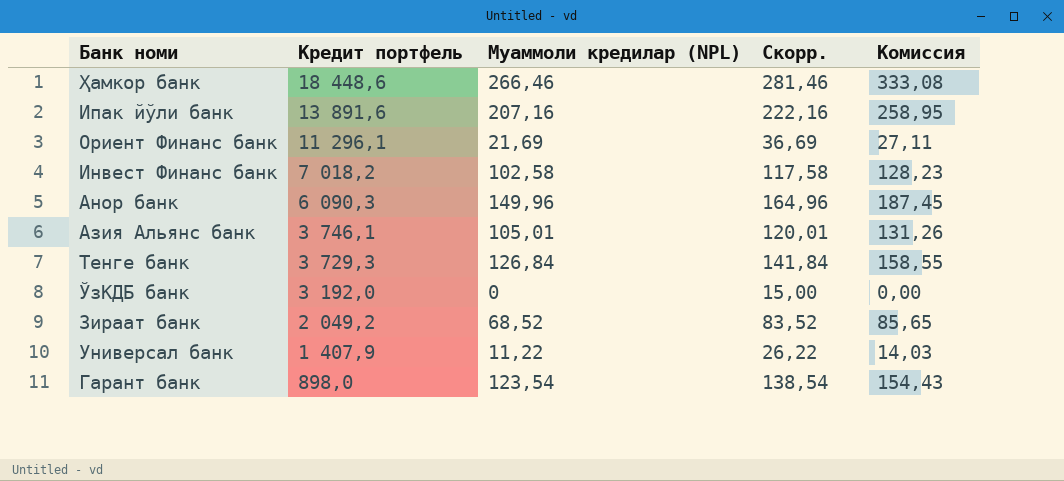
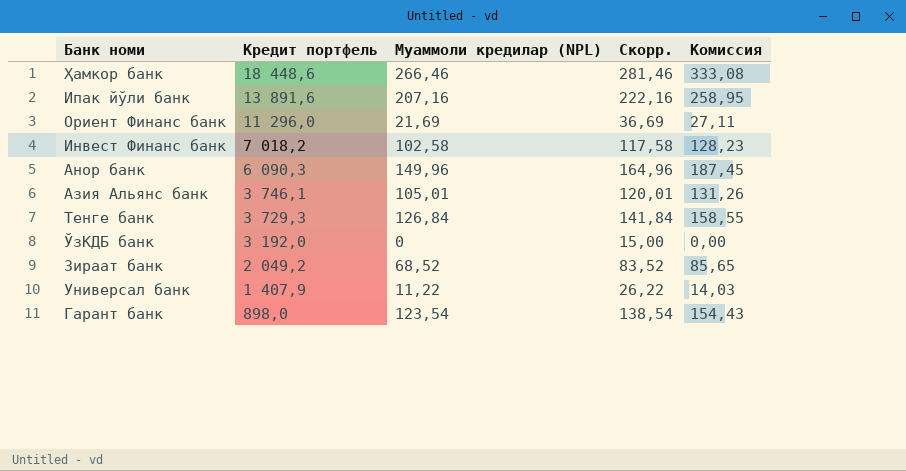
Ориент Финанс банк | Кредит портфель: 11 296,1 -> 11 296,0

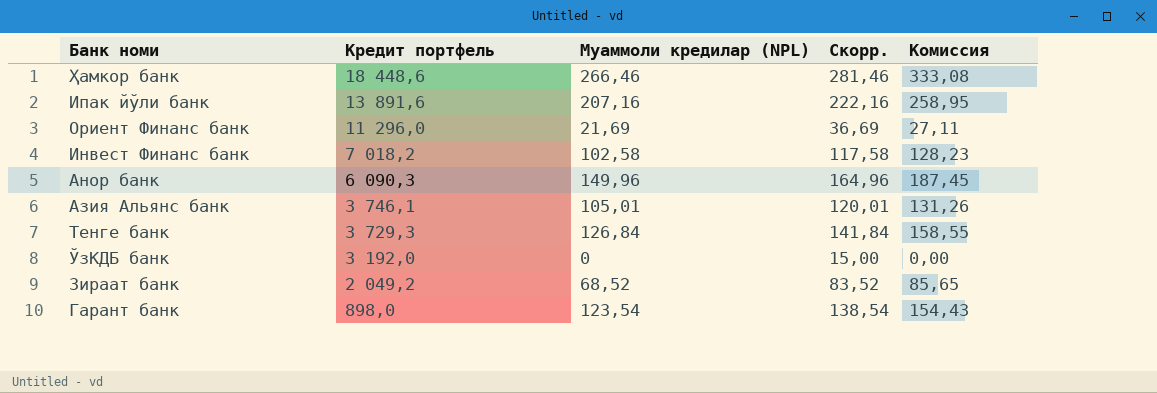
row Универсал банк: 1 407,9 | 11,22 | 26,22 | 14,03 -> none

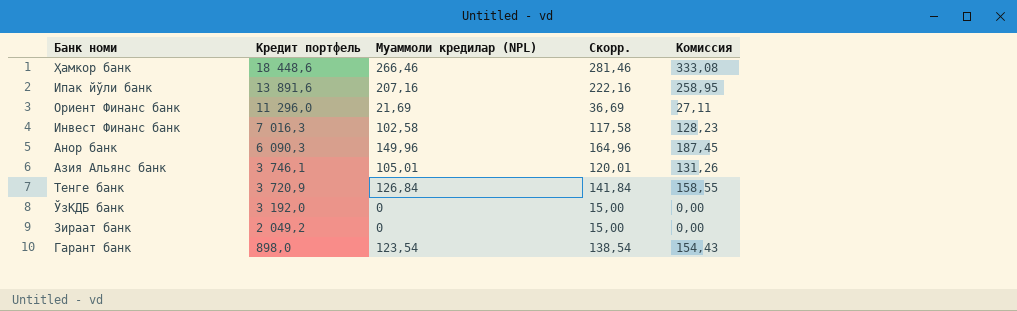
Инвест Финанс банк | Кредит портфель: 7 018,2 -> 7 016,3
Тенге банк | Кредит портфель: 3 729,3 -> 3 720,9
Зираат банк | Муаммоли кредилар (NPL): 68,52 -> 0
Зираат банк | Скорр.: 83,52 -> 15,00
Зираат банк | Комиссия: 85,65 -> 0,00

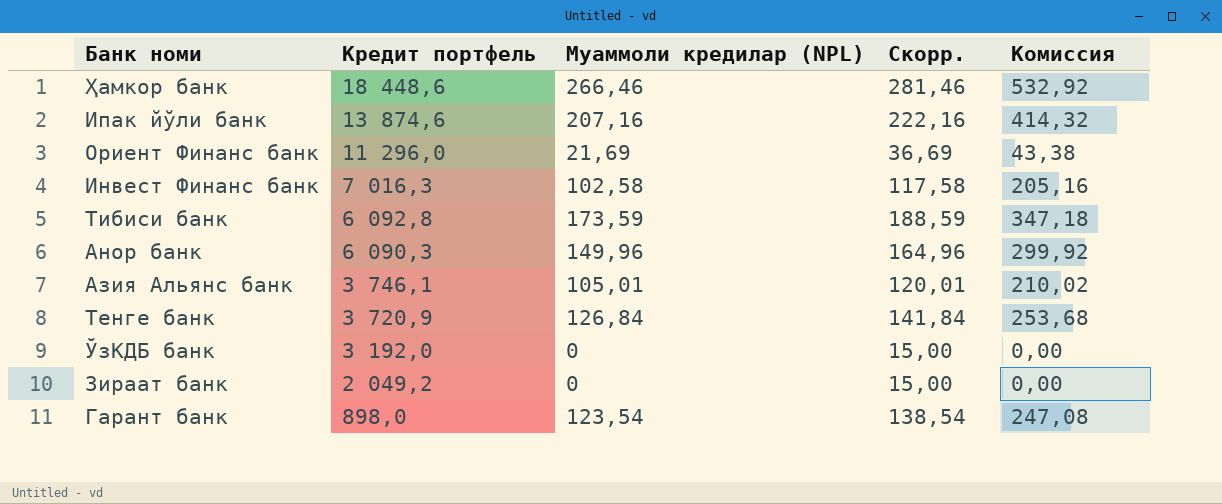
column Комиссия | formula: [Муаммоли кредилар (NPL)] * 1,25 -> [Муаммоли кредилар (NPL)] * 2
Ипак йўли банк | Кредит портфель: 13 891,6 -> 13 874,6
row Тибиси банк: none -> 6 092,8 | 173,59 | 188,59 | 347,18

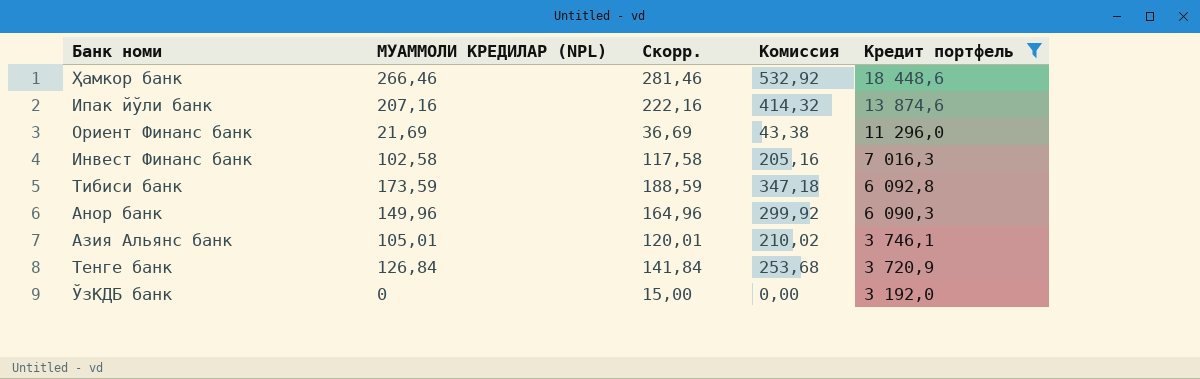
filter: none -> Кредит портфель >= 3 192,0
column name: Муаммоли кредилар (NPL) -> МУАММОЛИ КРЕДИЛАР (NPL)
column Кредит портфель | position: 2 -> 5

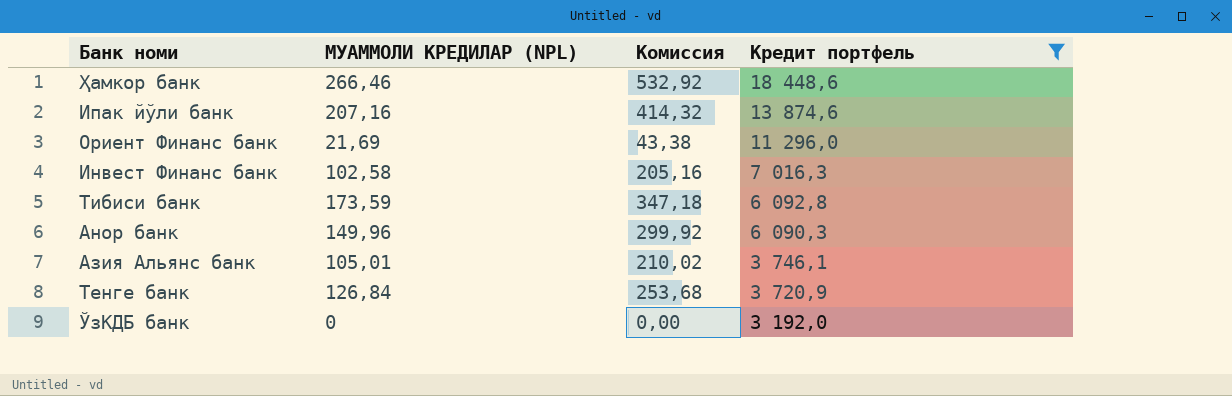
column Скорр. | formula: [МУАММОЛИ КРЕДИЛАР (NPL)] + 15 -> none

